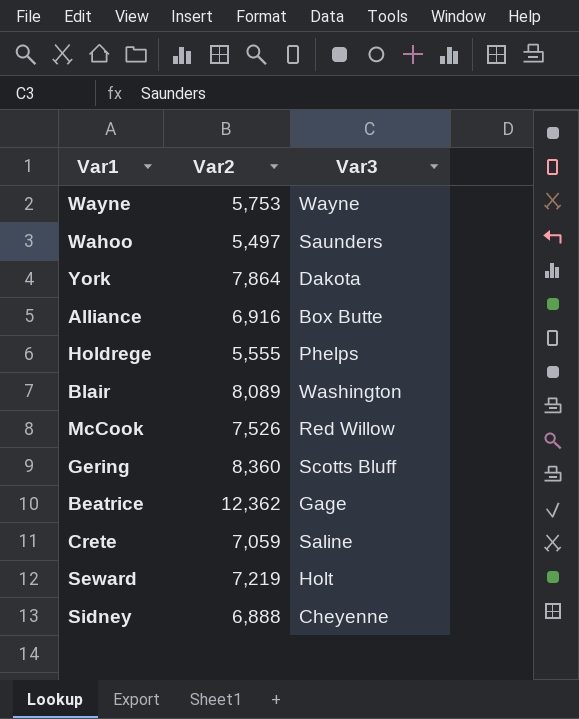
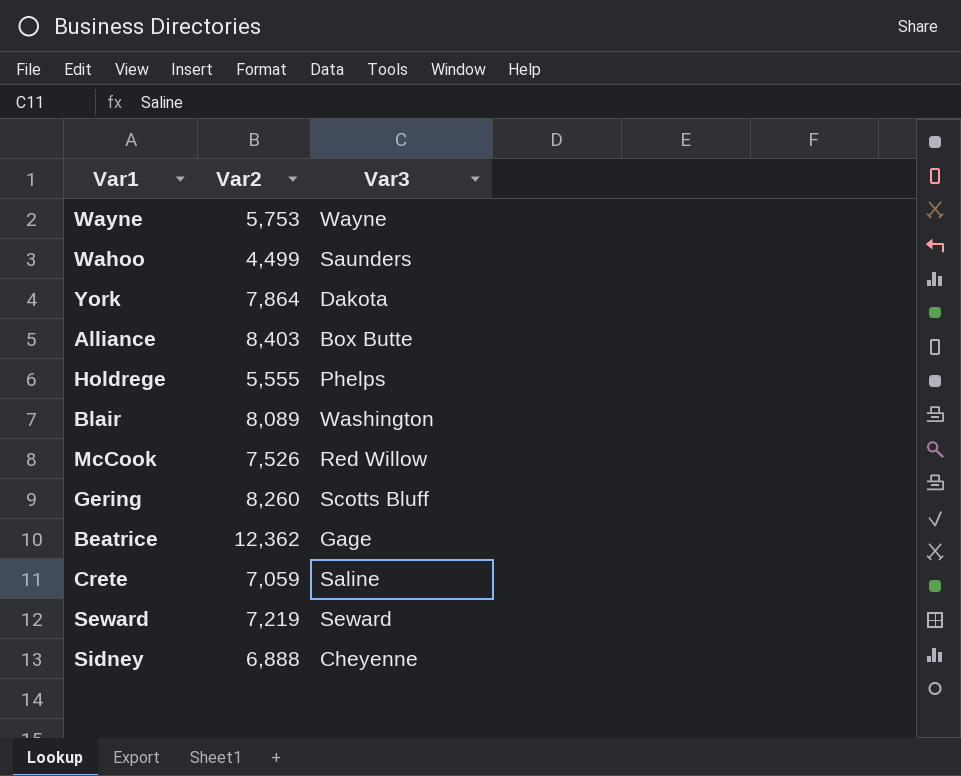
Wahoo | Var2: 5,497 -> 4,499
Alliance | Var2: 6,916 -> 8,403
Gering | Var2: 8,360 -> 8,260
Seward | Var3: Holt -> Seward

